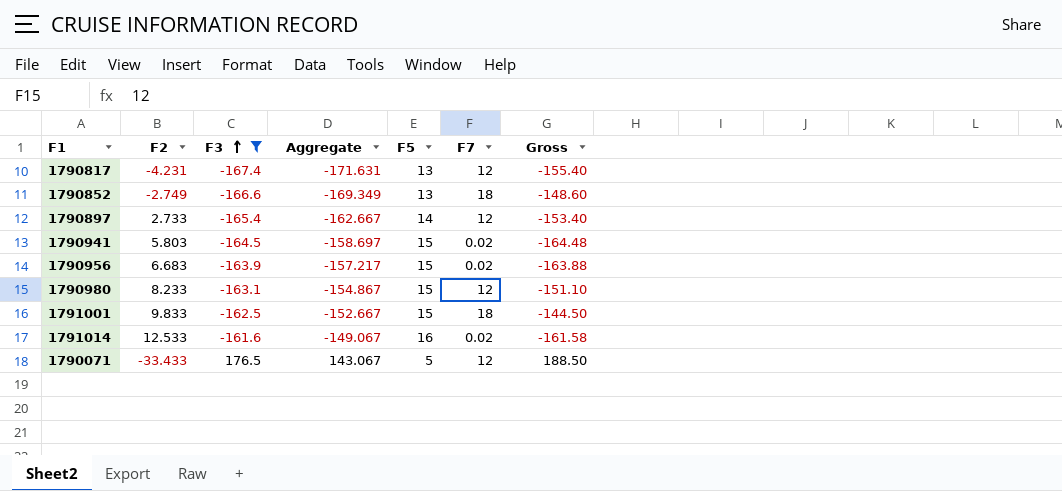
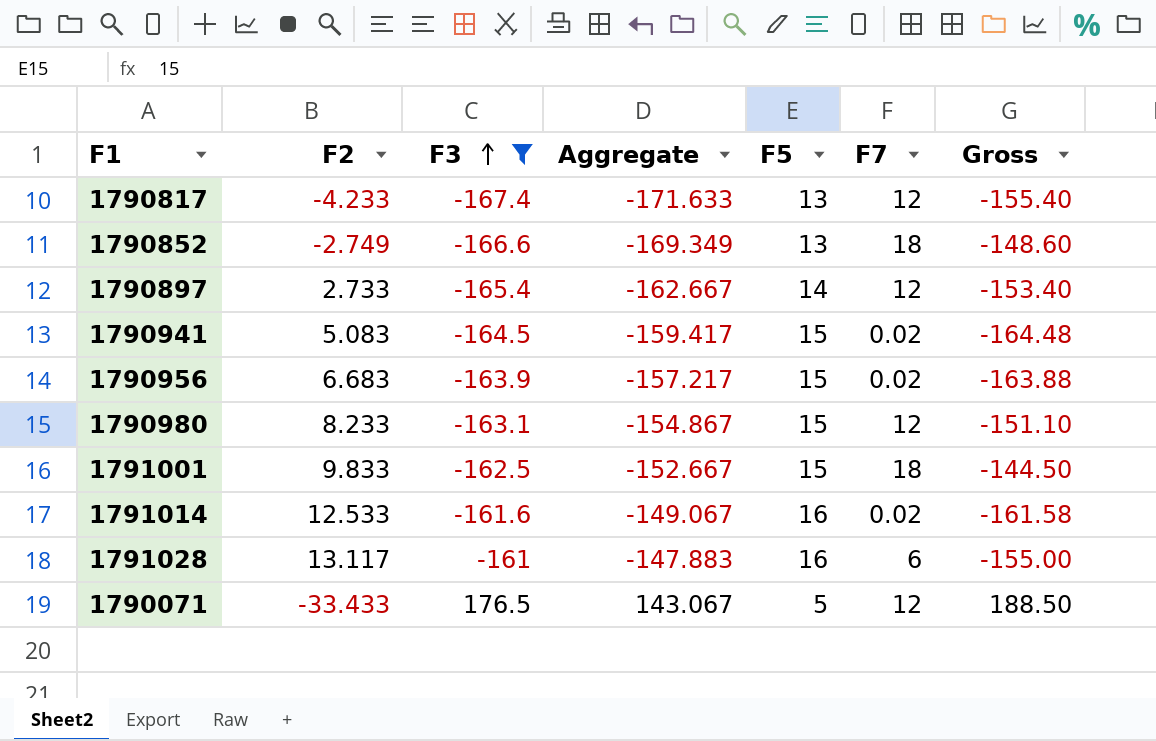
1790817 | F2: -4.231 -> -4.233
1790817 | Aggregate: -171.631 -> -171.633
1790941 | F2: 5.803 -> 5.083
1790941 | Aggregate: -158.697 -> -159.417
row 1791028: none -> 13.117 | -161 | -147.883 | 16 | 6 | -155.00

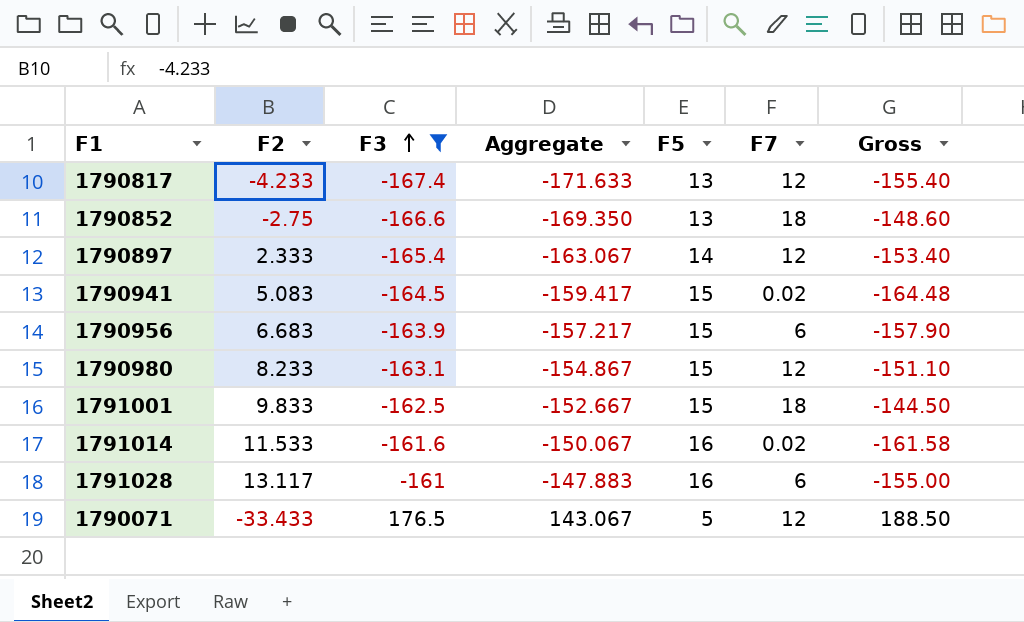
1790852 | F2: -2.749 -> -2.75
1790852 | Aggregate: -169.349 -> -169.350
1790897 | F2: 2.733 -> 2.333
1790897 | Aggregate: -162.667 -> -163.067
1790956 | F7: 0.02 -> 6
1790956 | Gross: -163.88 -> -157.90
1791014 | F2: 12.533 -> 11.533
1791014 | Aggregate: -149.067 -> -150.067

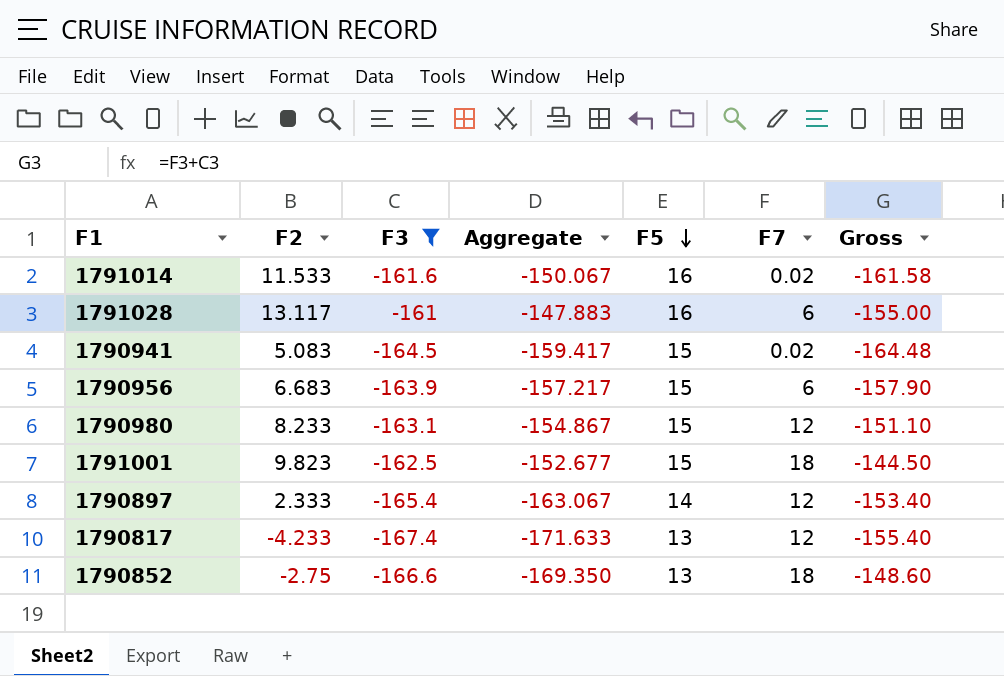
row order: F3 ascending -> F5 descending
row 1790071: -33.433 | 176.5 | 143.067 | 5 | 12 | 188.50 -> none
1791001 | F2: 9.833 -> 9.823
1791001 | Aggregate: -152.667 -> -152.677

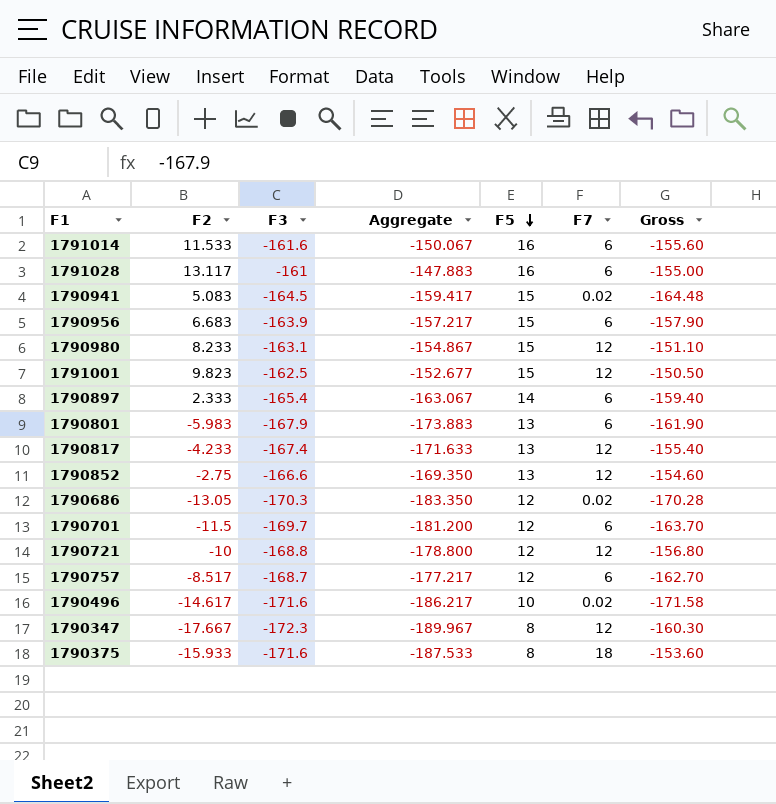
filter: F3 >= -167.4 -> none
1791014 | F7: 0.02 -> 6
1791014 | Gross: -161.58 -> -155.60
1791001 | F7: 18 -> 12
1791001 | Gross: -144.50 -> -150.50
1790897 | F7: 12 -> 6
1790897 | Gross: -153.40 -> -159.40
1790852 | F7: 18 -> 12
1790852 | Gross: -148.60 -> -154.60

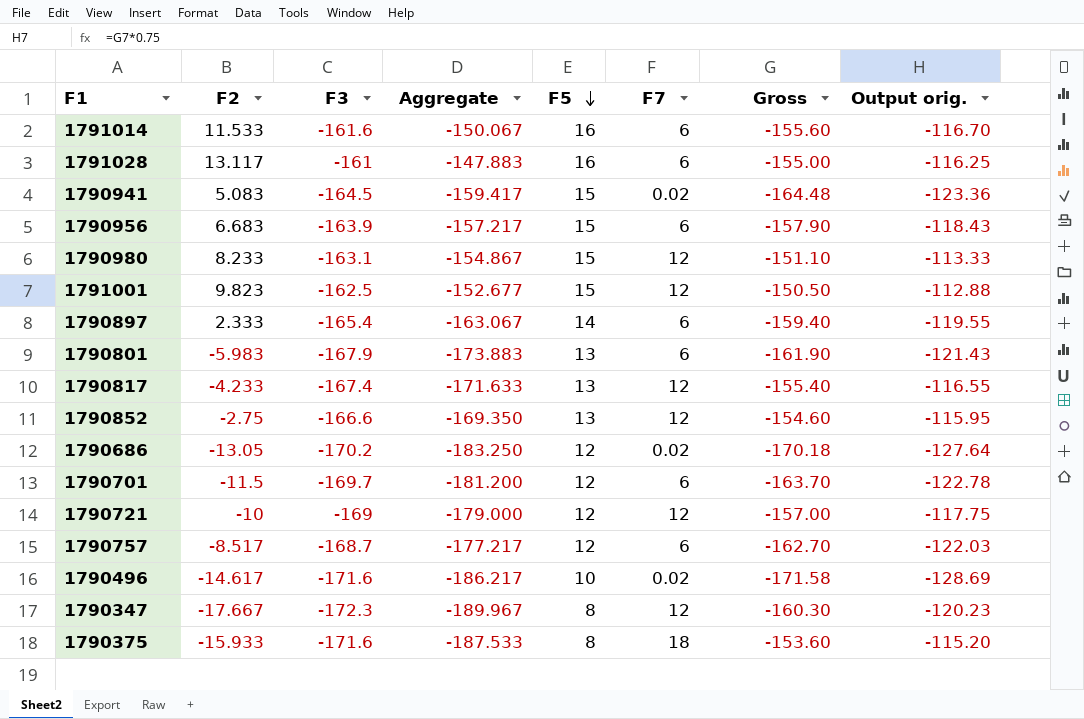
column Output orig. | formula: none -> [Gross] * 0.75
1790686 | F3: -170.3 -> -170.2
1790686 | Aggregate: -183.350 -> -183.250
1790686 | Gross: -170.28 -> -170.18
1790721 | F3: -168.8 -> -169
1790721 | Aggregate: -178.800 -> -179.000
1790721 | Gross: -156.80 -> -157.00

